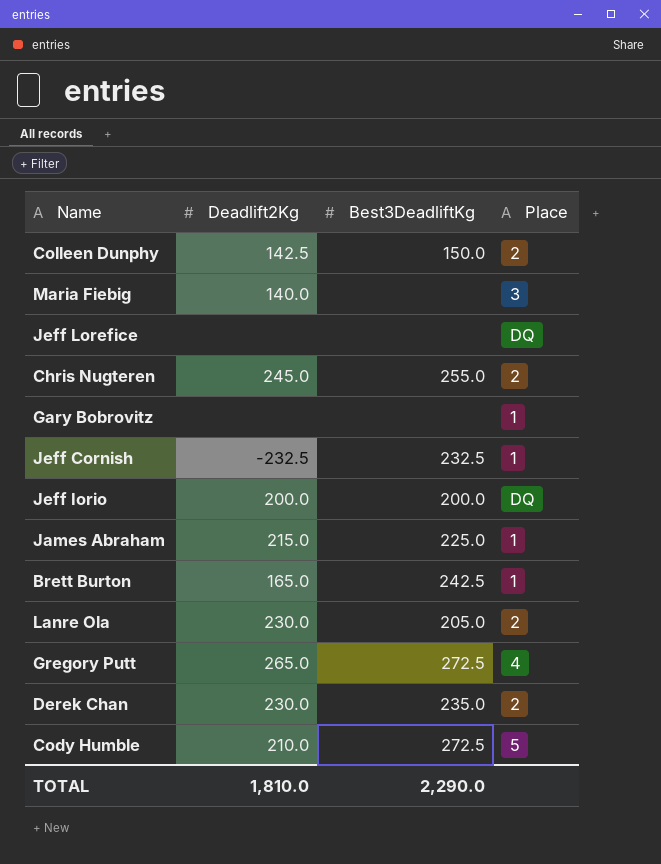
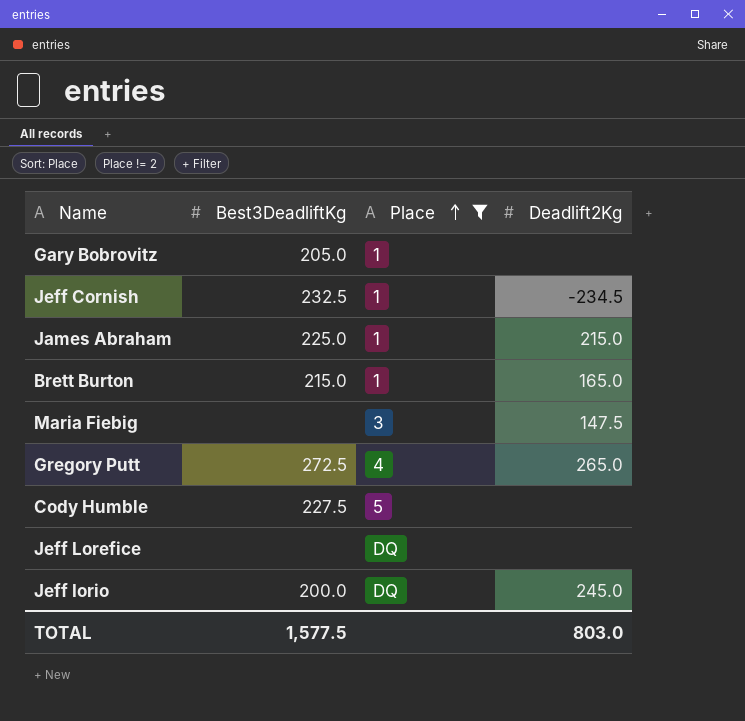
filter: none -> Place != 2
row order: none -> Place ascending
column Deadlift2Kg | position: 2 -> 4
Gary Bobrovitz | Best3DeadliftKg: none -> 205.0
Jeff Cornish | Deadlift2Kg: -232.5 -> -234.5
Brett Burton | Best3DeadliftKg: 242.5 -> 215.0
Maria Fiebig | Deadlift2Kg: 140.0 -> 147.5
Cody Humble | Best3DeadliftKg: 272.5 -> 227.5
Cody Humble | Deadlift2Kg: 210.0 -> none
Jeff Iorio | Deadlift2Kg: 200.0 -> 245.0
TOTAL | Best3DeadliftKg: 2,290.0 -> 1,577.5
TOTAL | Deadlift2Kg: 1,810.0 -> 803.0

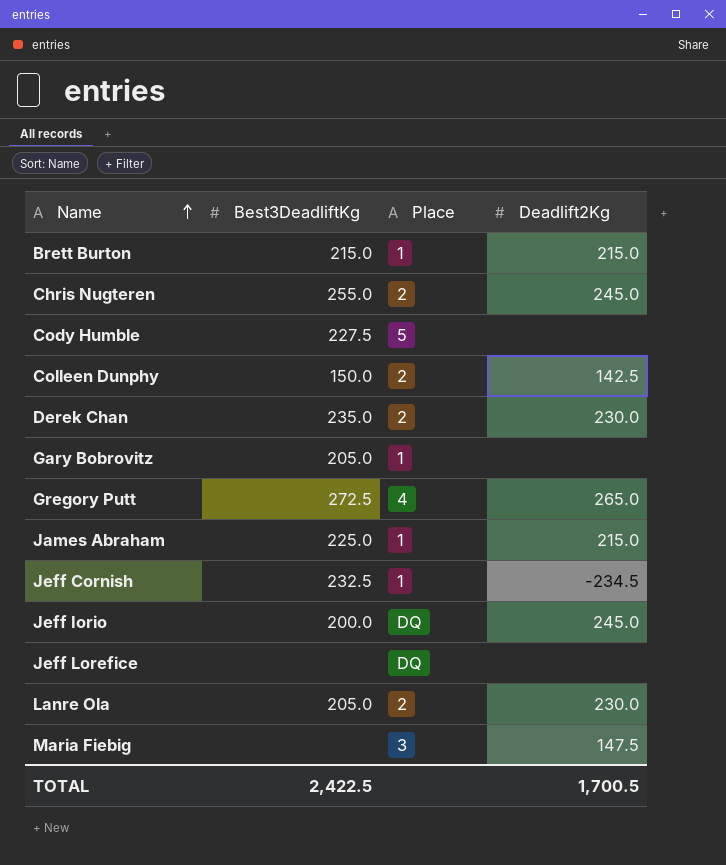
filter: Place != 2 -> none
row order: Place ascending -> Name ascending
Brett Burton | Deadlift2Kg: 165.0 -> 215.0
TOTAL | Best3DeadliftKg: 1,577.5 -> 2,422.5
TOTAL | Deadlift2Kg: 803.0 -> 1,700.5

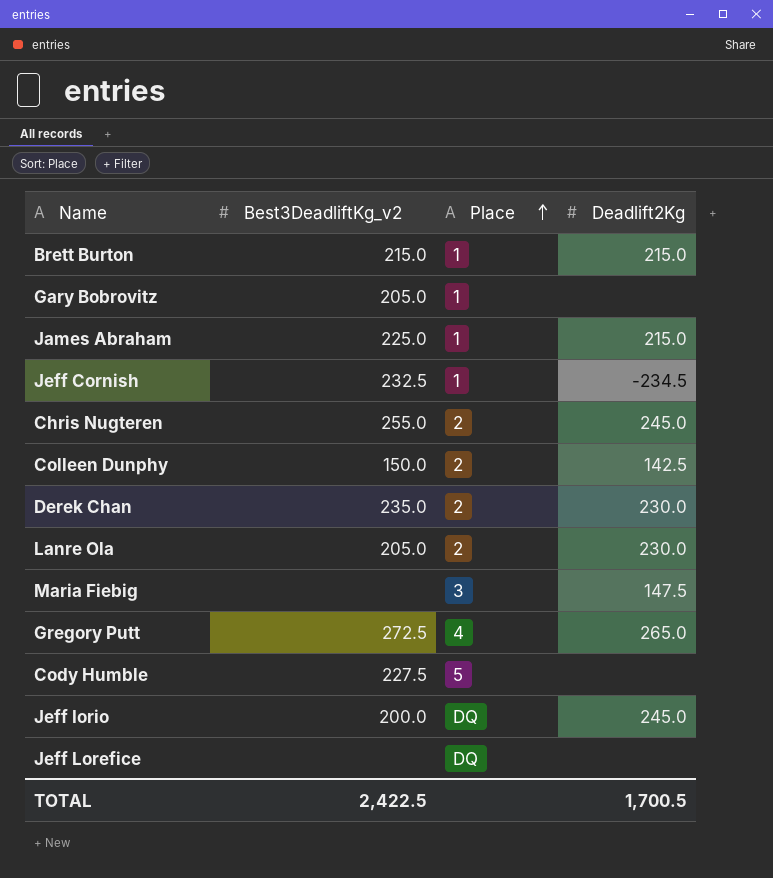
row order: Name ascending -> Place ascending
column name: Best3DeadliftKg -> Best3DeadliftKg_v2

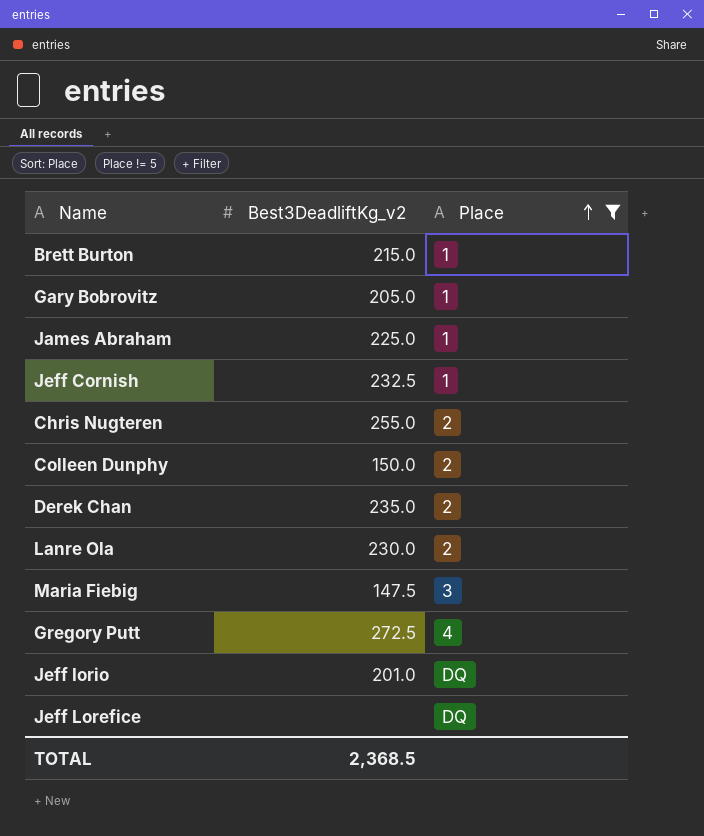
filter: none -> Place != 5
column Deadlift2Kg | position: 4 -> none
Lanre Ola | Best3DeadliftKg_v2: 205.0 -> 230.0
Maria Fiebig | Best3DeadliftKg_v2: none -> 147.5
Jeff Iorio | Best3DeadliftKg_v2: 200.0 -> 201.0
TOTAL | Best3DeadliftKg_v2: 2,422.5 -> 2,368.5

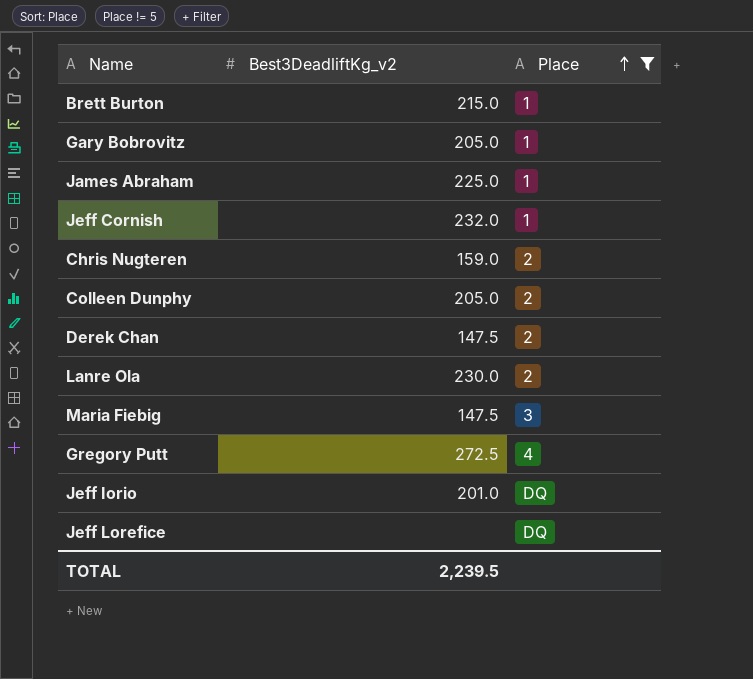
Jeff Cornish | Best3DeadliftKg_v2: 232.5 -> 232.0
Chris Nugteren | Best3DeadliftKg_v2: 255.0 -> 159.0
Colleen Dunphy | Best3DeadliftKg_v2: 150.0 -> 205.0
Derek Chan | Best3DeadliftKg_v2: 235.0 -> 147.5
TOTAL | Best3DeadliftKg_v2: 2,368.5 -> 2,239.5

